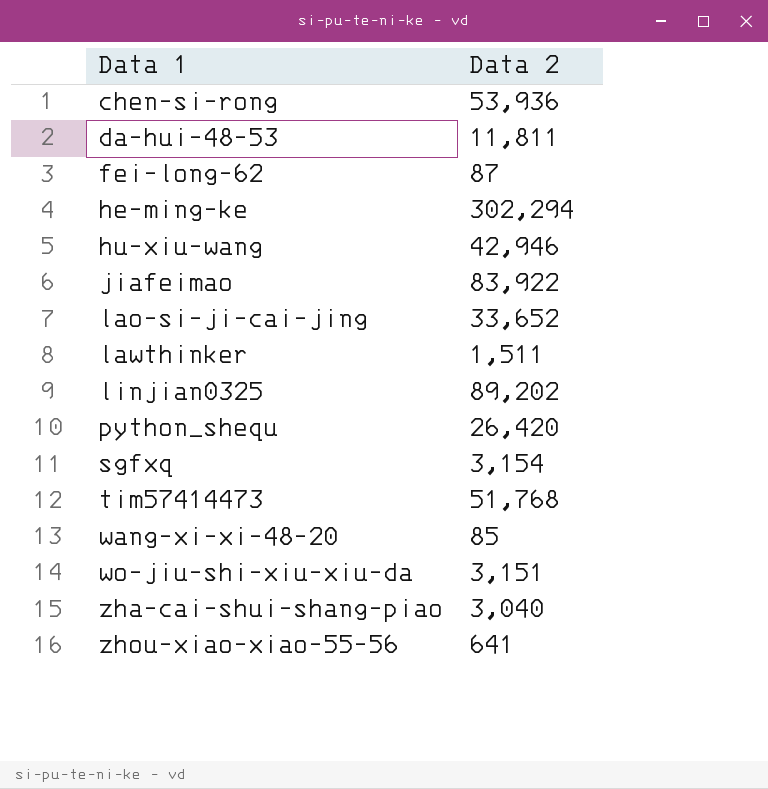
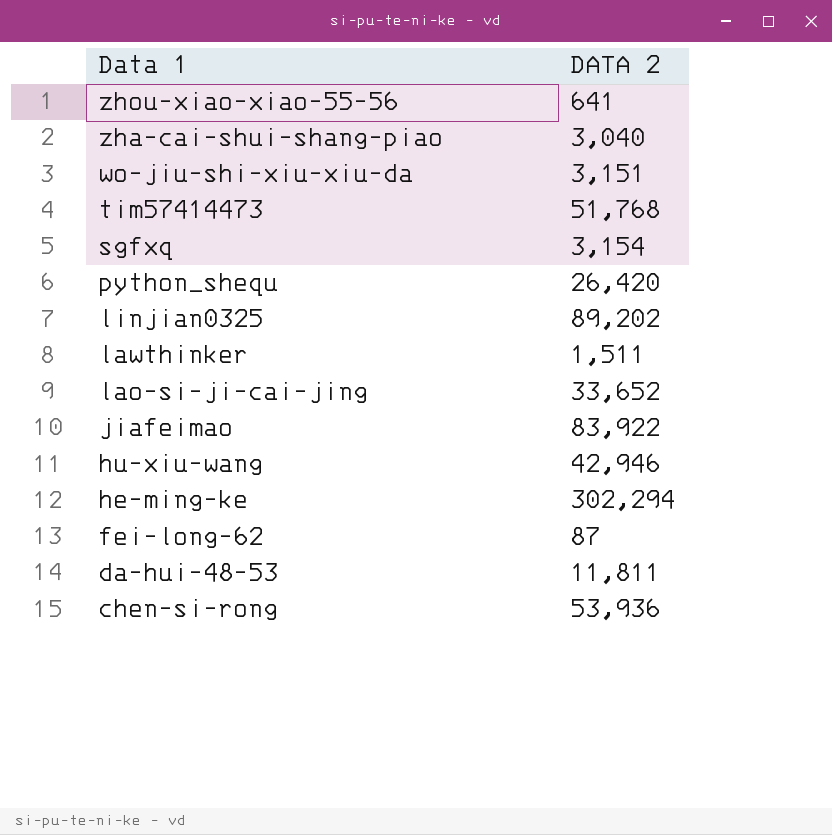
row order: Data 1 ascending -> Data 1 descending
column name: Data 2 -> DATA 2
row wang-xi-xi-48-20: 85 -> none

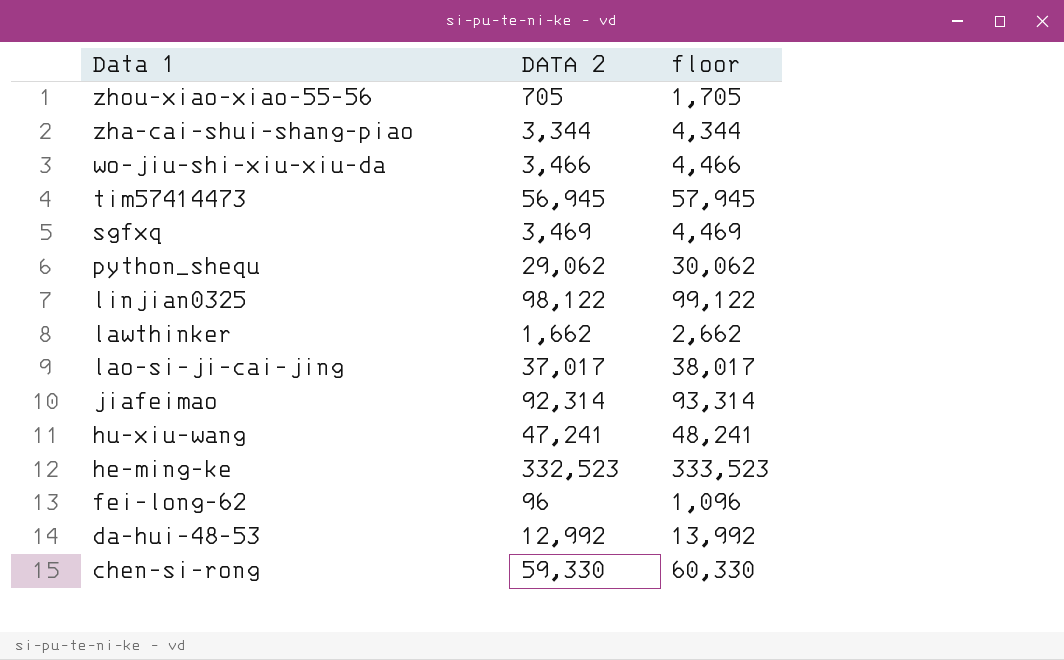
column floor | formula: none -> [DATA 2] + 1000
zhou-xiao-xiao-55-56 | DATA 2: 641 -> 705
zha-cai-shui-shang-piao | DATA 2: 3,040 -> 3,344
wo-jiu-shi-xiu-xiu-da | DATA 2: 3,151 -> 3,466
tim57414473 | DATA 2: 51,768 -> 56,945
sgfxq | DATA 2: 3,154 -> 3,469
python_shequ | DATA 2: 26,420 -> 29,062
linjian0325 | DATA 2: 89,202 -> 98,122
lawthinker | DATA 2: 1,511 -> 1,662
lao-si-ji-cai-jing | DATA 2: 33,652 -> 37,017
jiafeimao | DATA 2: 83,922 -> 92,314
hu-xiu-wang | DATA 2: 42,946 -> 47,241
he-ming-ke | DATA 2: 302,294 -> 332,523
fei-long-62 | DATA 2: 87 -> 96
da-hui-48-53 | DATA 2: 11,811 -> 12,992
chen-si-rong | DATA 2: 53,936 -> 59,330

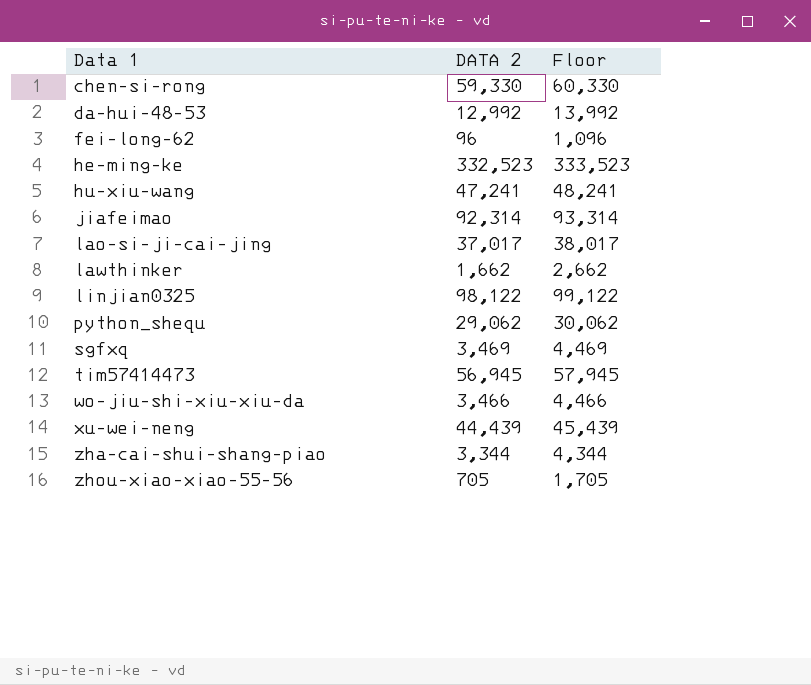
row order: Data 1 descending -> Data 1 ascending
column name: floor -> Floor
row xu-wei-neng: none -> 44,439 | 45,439

